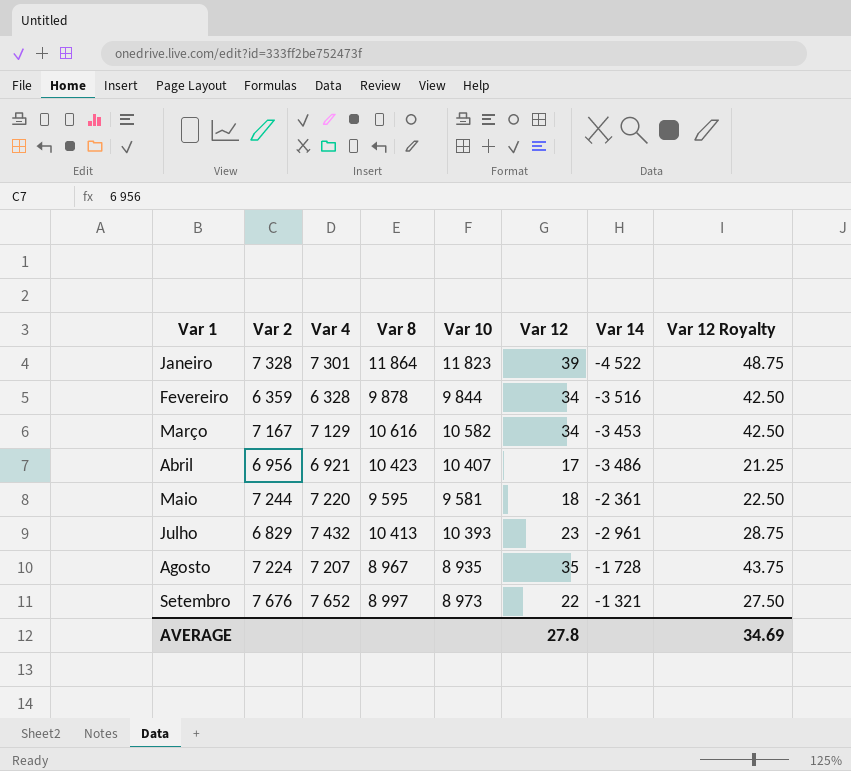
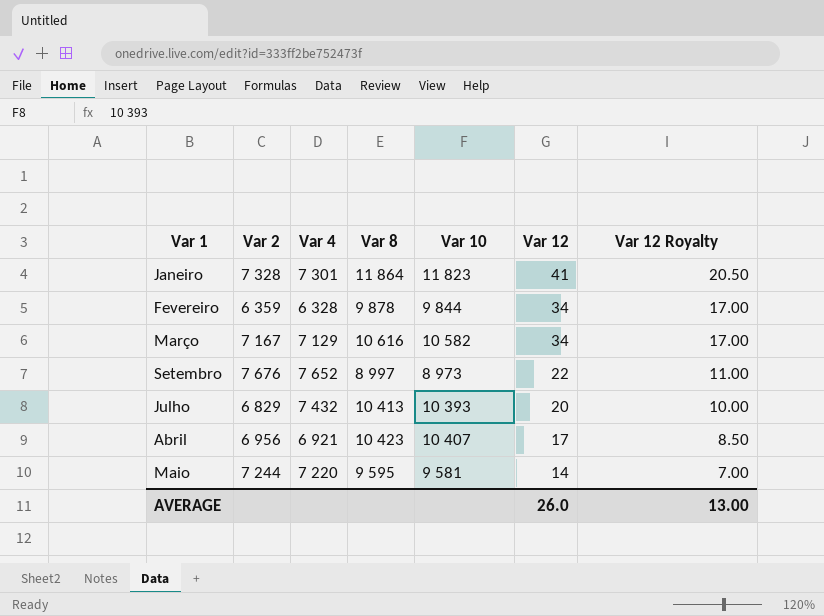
row order: Var 1 ascending -> Var 12 descending
column Var 14 | position: 7 -> none
column Var 12 Royalty | formula: [Var 12] * 1.25 -> [Var 12] * 0.5
row Agosto: 7 224 | 7 207 | 8 967 | 8 935 | 35 | -1 728 | 43.75 -> none
Janeiro | Var 12: 39 -> 41
Julho | Var 12: 23 -> 20
Maio | Var 12: 18 -> 14
AVERAGE | Var 12: 27.8 -> 26.0
AVERAGE | Var 12 Royalty: 34.69 -> 13.00

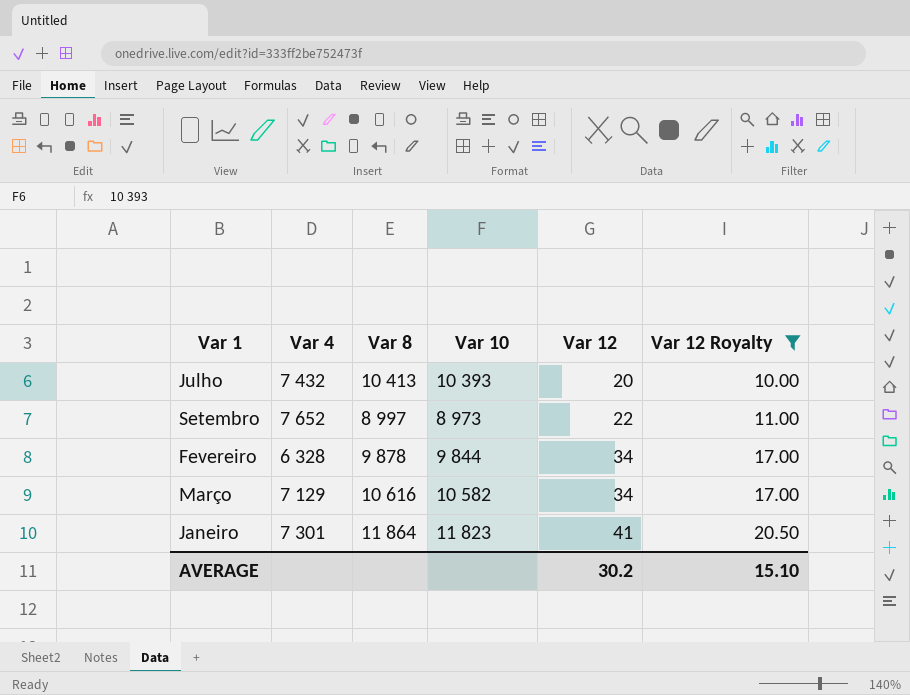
filter: none -> Var 12 Royalty >= 10.00
row order: Var 12 descending -> Var 12 ascending
column Var 2 | position: 2 -> none
AVERAGE | Var 12: 26.0 -> 30.2
AVERAGE | Var 12 Royalty: 13.00 -> 15.10

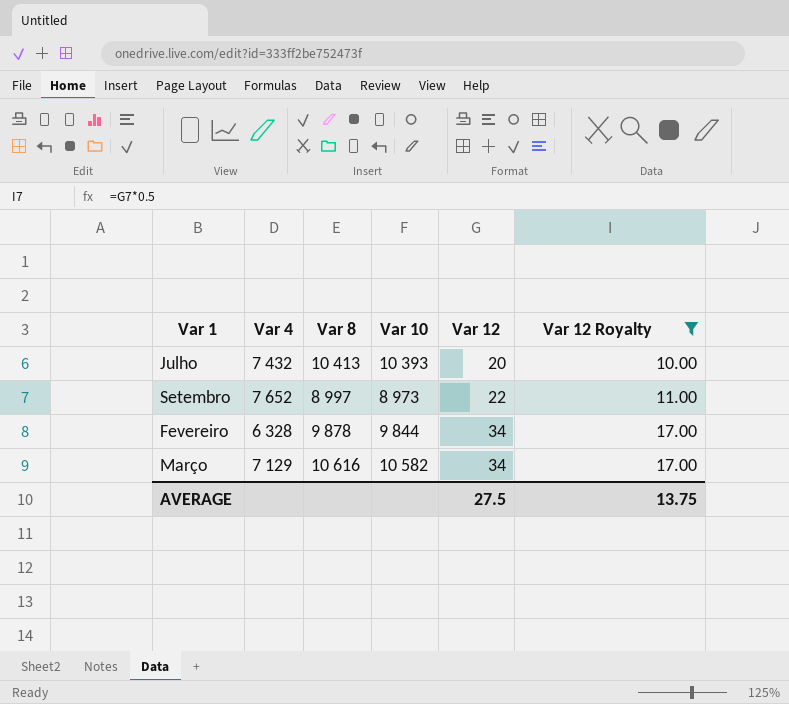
row Janeiro: 7 301 | 11 864 | 11 823 | 41 | 20.50 -> none
AVERAGE | Var 12: 30.2 -> 27.5
AVERAGE | Var 12 Royalty: 15.10 -> 13.75

